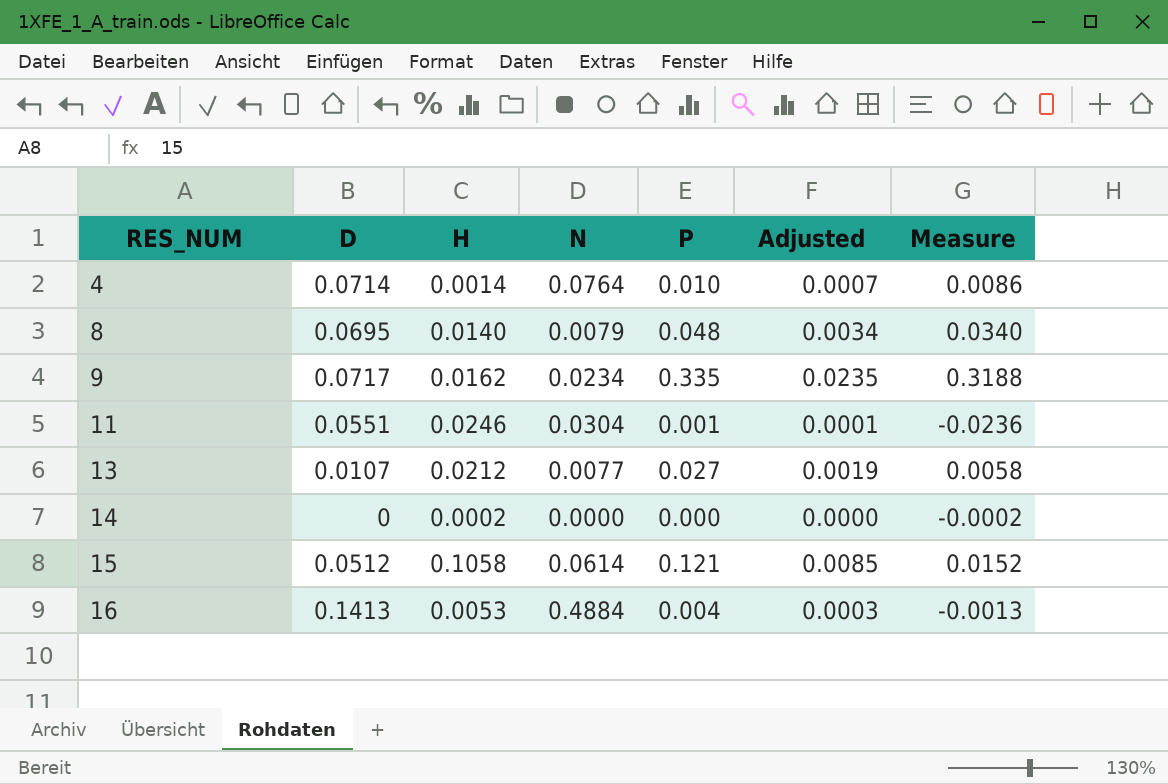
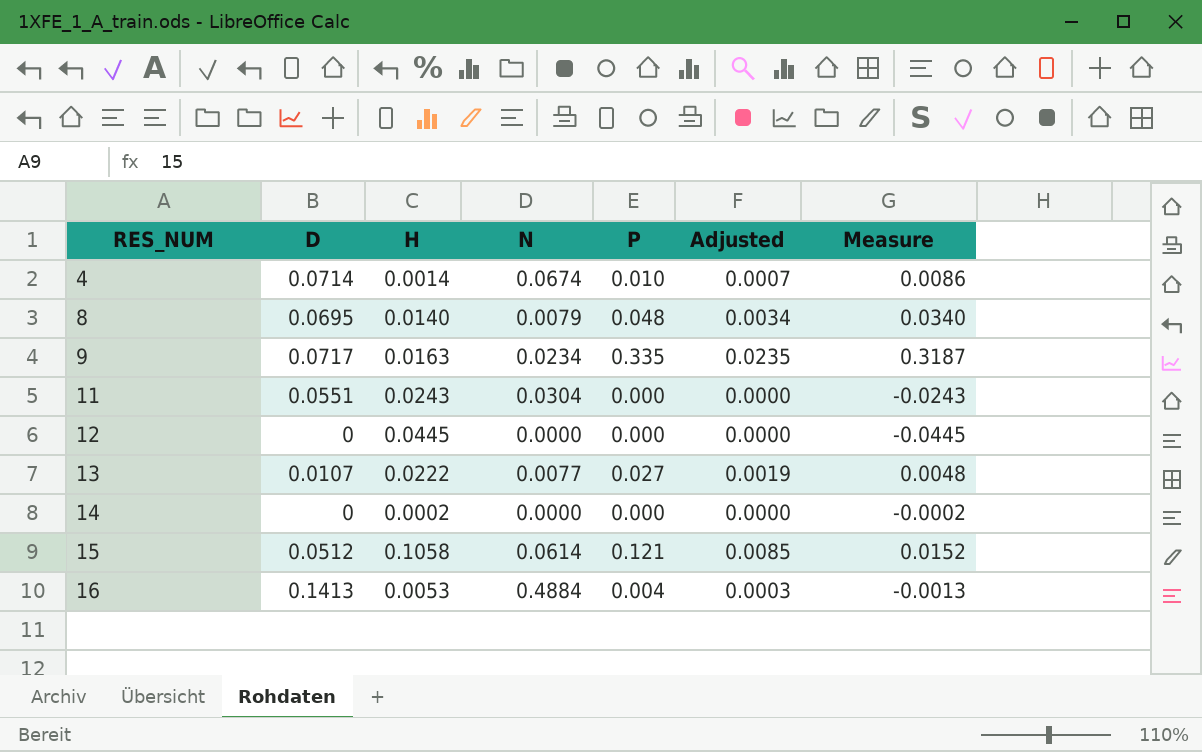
4 | N: 0.0764 -> 0.0674
9 | H: 0.0162 -> 0.0163
9 | Measure: 0.3188 -> 0.3187
11 | H: 0.0246 -> 0.0243
11 | P: 0.001 -> 0.000
11 | Adjusted: 0.0001 -> 0.0000
11 | Measure: -0.0236 -> -0.0243
row 12: none -> 0 | 0.0445 | 0.0000 | 0.000 | 0.0000 | -0.0445
13 | H: 0.0212 -> 0.0222
13 | Measure: 0.0058 -> 0.0048

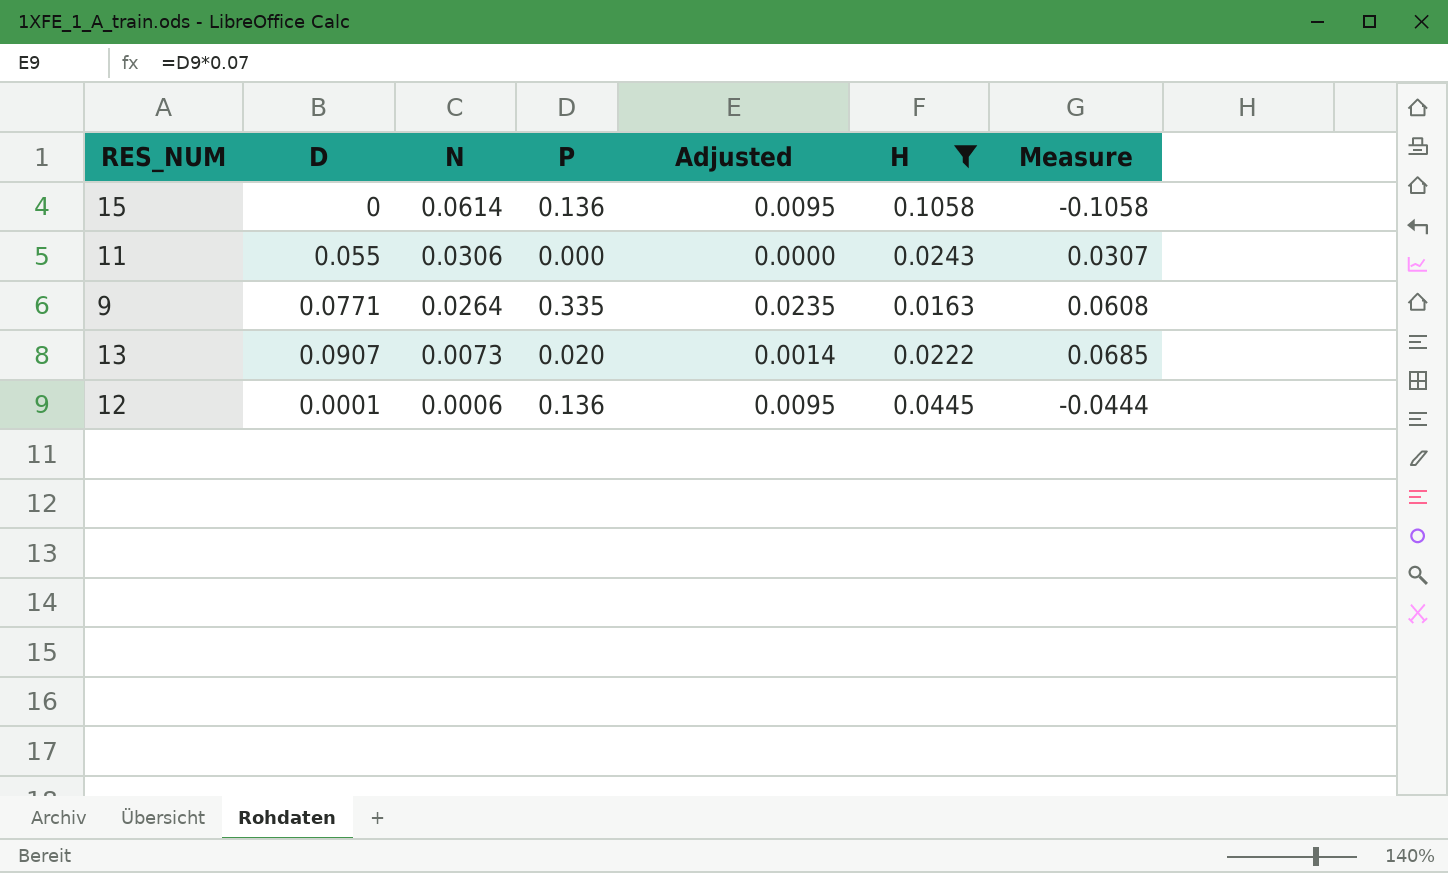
filter: none -> H >= 0.0163
row order: RES_NUM ascending -> N descending
column H | position: 3 -> 6
column Measure | formula: [P] - [H] -> [D] - [H]
15 | D: 0.0512 -> 0
15 | P: 0.121 -> 0.136
15 | Adjusted: 0.0085 -> 0.0095
11 | D: 0.0551 -> 0.055
11 | N: 0.0304 -> 0.0306
9 | D: 0.0717 -> 0.0771
9 | N: 0.0234 -> 0.0264
13 | D: 0.0107 -> 0.0907
13 | N: 0.0077 -> 0.0073
13 | P: 0.027 -> 0.020
13 | Adjusted: 0.0019 -> 0.0014
12 | D: 0 -> 0.0001
12 | N: 0.0000 -> 0.0006
12 | P: 0.000 -> 0.136
12 | Adjusted: 0.0000 -> 0.0095

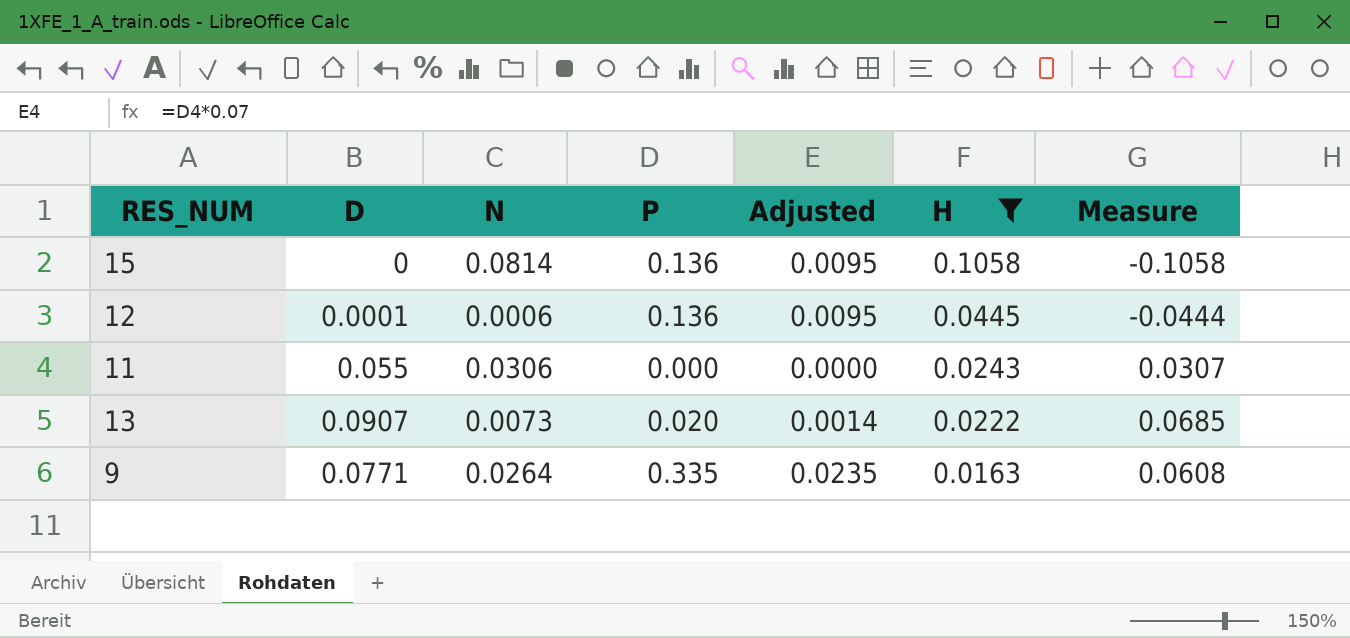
row order: N descending -> H descending
15 | N: 0.0614 -> 0.0814

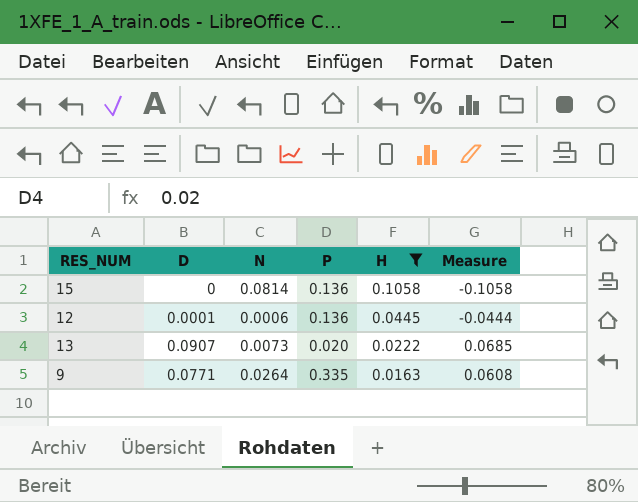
column Adjusted | formula: [P] * 0.07 -> none
row 11: 0.055 | 0.0306 | 0.000 | 0.0000 | 0.0243 | 0.0307 -> none

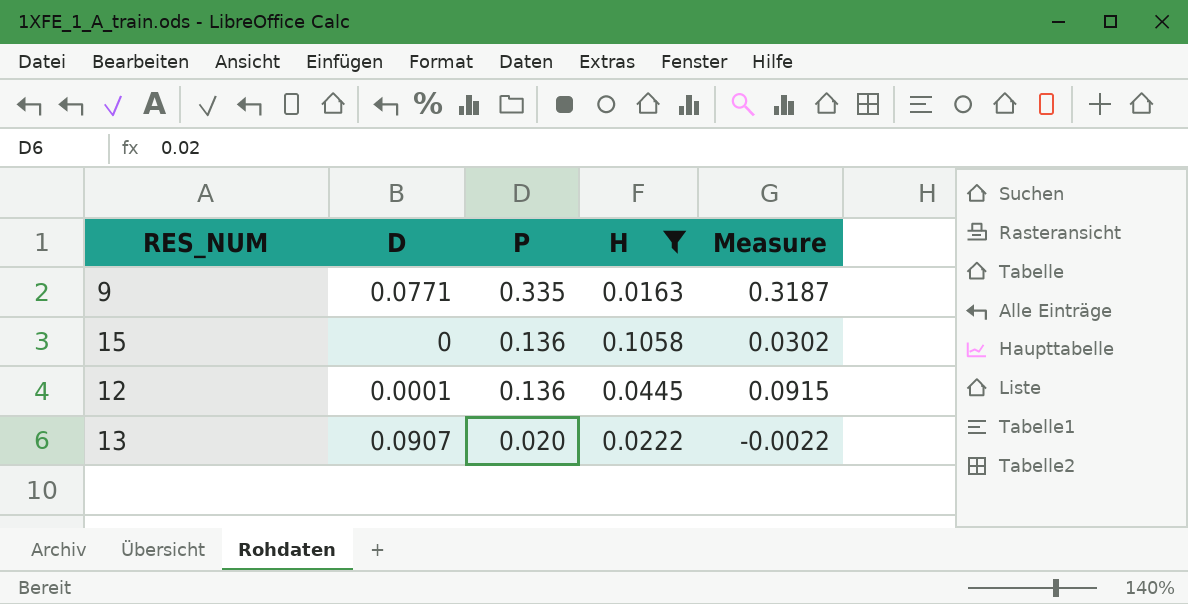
row order: H descending -> P descending
column N | position: 3 -> none
column Measure | formula: [D] - [H] -> [P] - [H]

